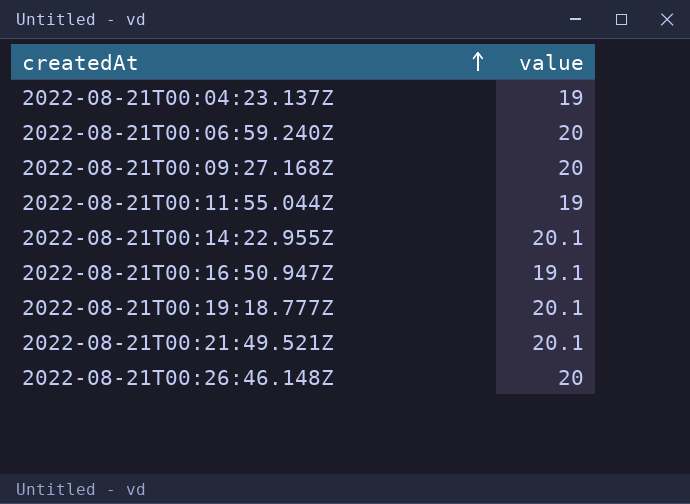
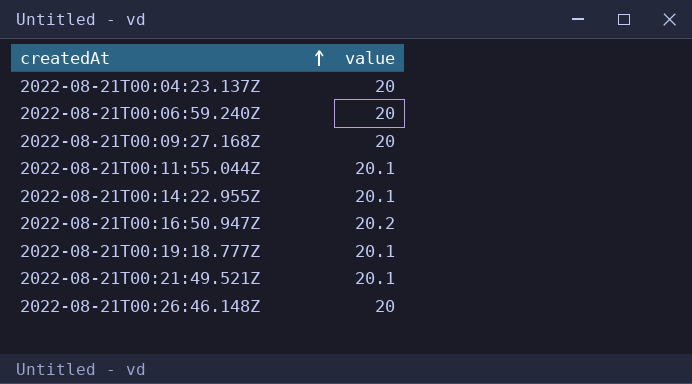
2022-08-21T00:04:23.137Z | value: 19 -> 20
2022-08-21T00:11:55.044Z | value: 19 -> 20.1
2022-08-21T00:16:50.947Z | value: 19.1 -> 20.2

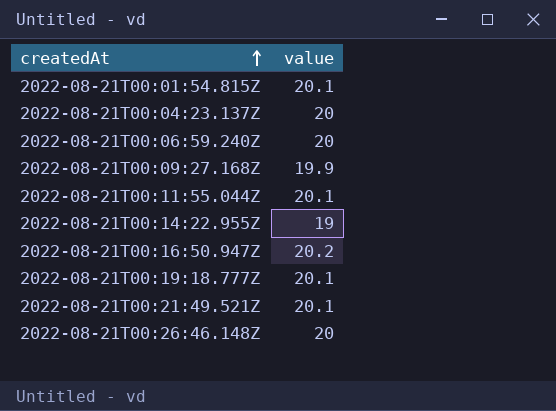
row 2022-08-21T00:01:54.815Z: none -> 20.1
2022-08-21T00:09:27.168Z | value: 20 -> 19.9
2022-08-21T00:14:22.955Z | value: 20.1 -> 19

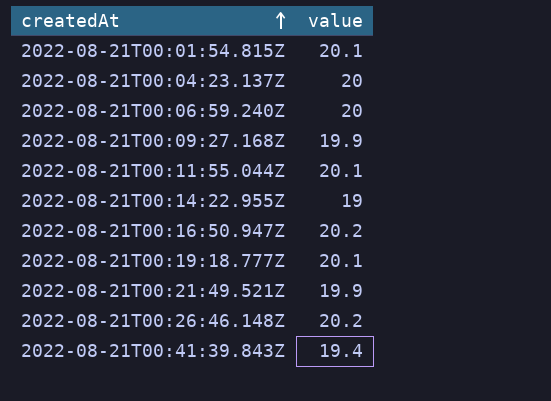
2022-08-21T00:21:49.521Z | value: 20.1 -> 19.9
2022-08-21T00:26:46.148Z | value: 20 -> 20.2
row 2022-08-21T00:41:39.843Z: none -> 19.4

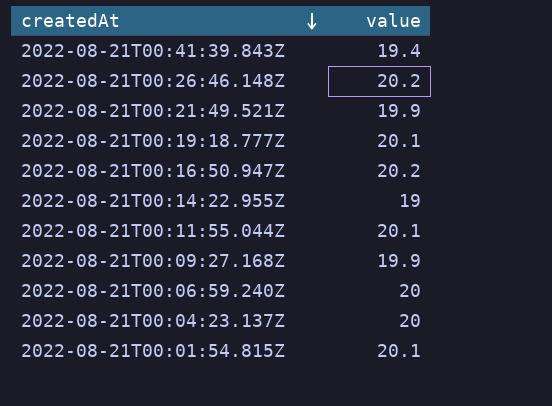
row order: createdAt ascending -> createdAt descending

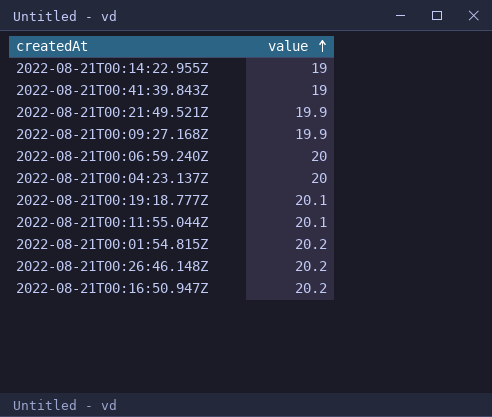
row order: createdAt descending -> value ascending
2022-08-21T00:41:39.843Z | value: 19.4 -> 19
2022-08-21T00:01:54.815Z | value: 20.1 -> 20.2

